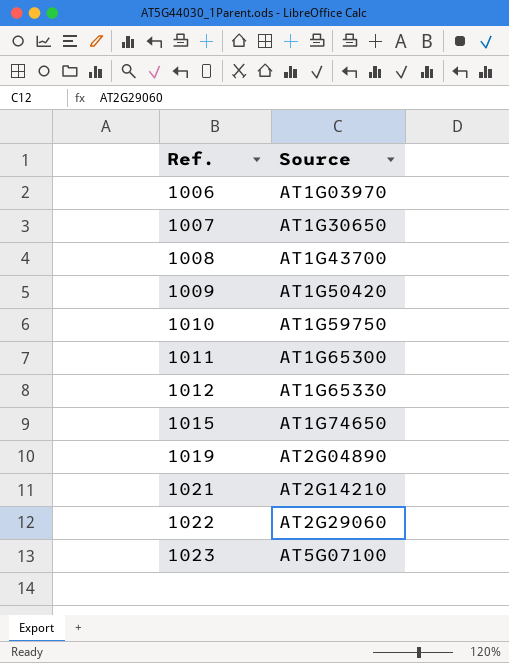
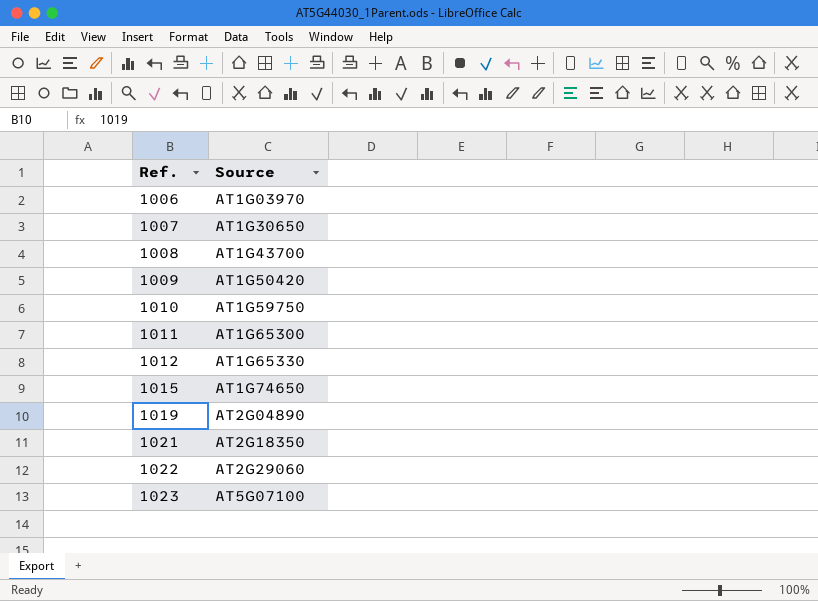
1021 | Source: AT2G14210 -> AT2G18350

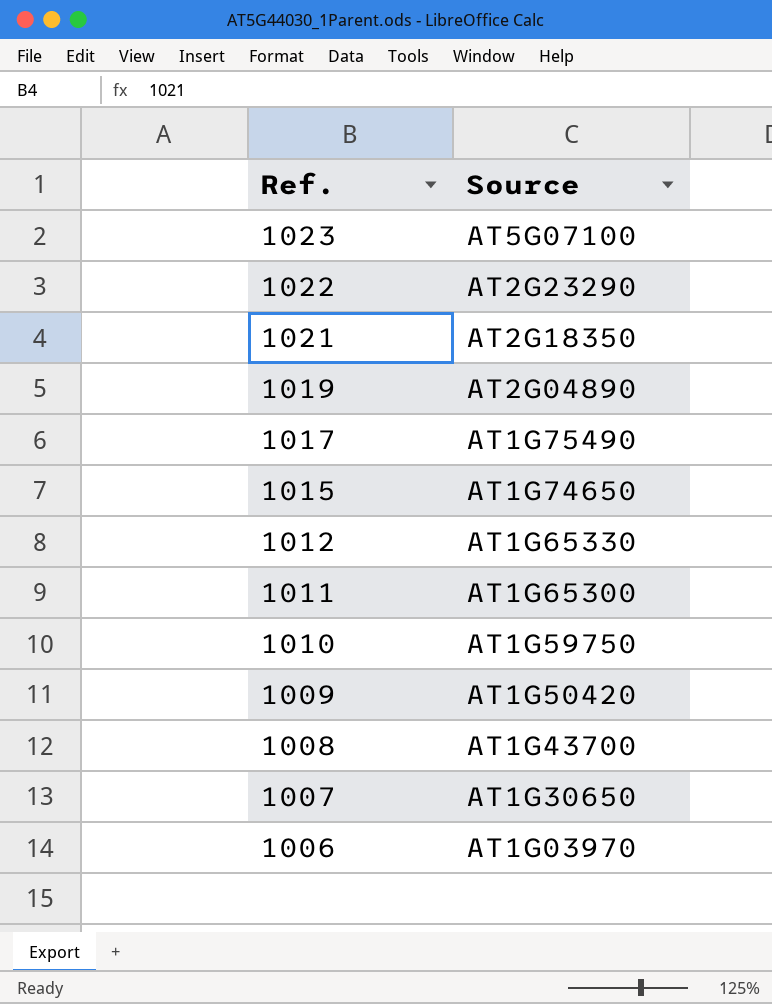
row order: Ref. ascending -> Ref. descending
1022 | Source: AT2G29060 -> AT2G23290
row 1017: none -> AT1G75490

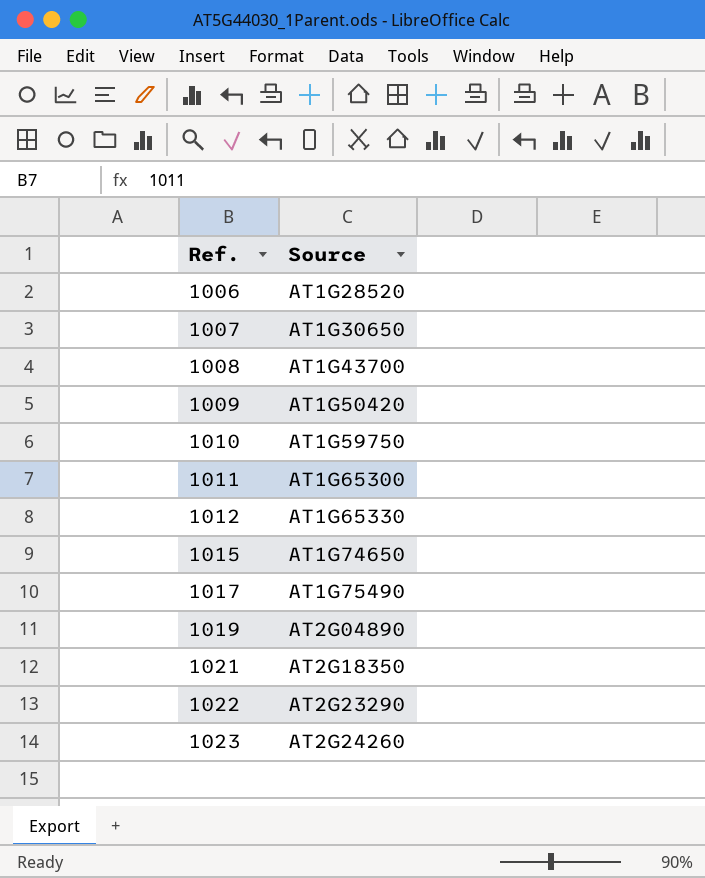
row order: Ref. descending -> Ref. ascending
1006 | Source: AT1G03970 -> AT1G28520
1023 | Source: AT5G07100 -> AT2G24260

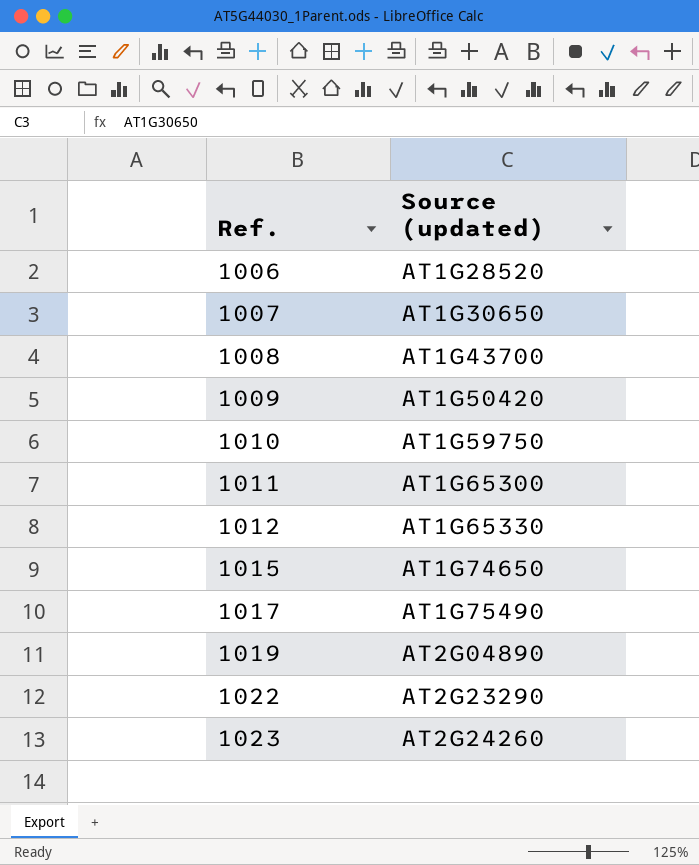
column name: Source -> Source (updated)
row 1021: AT2G18350 -> none

